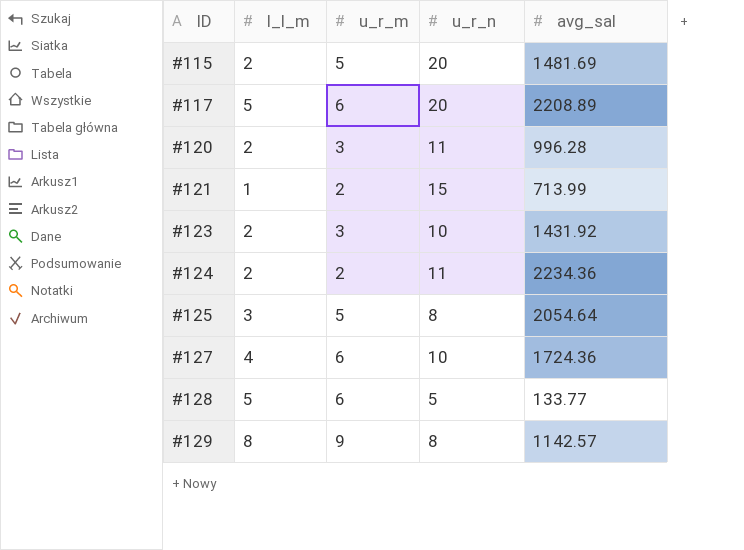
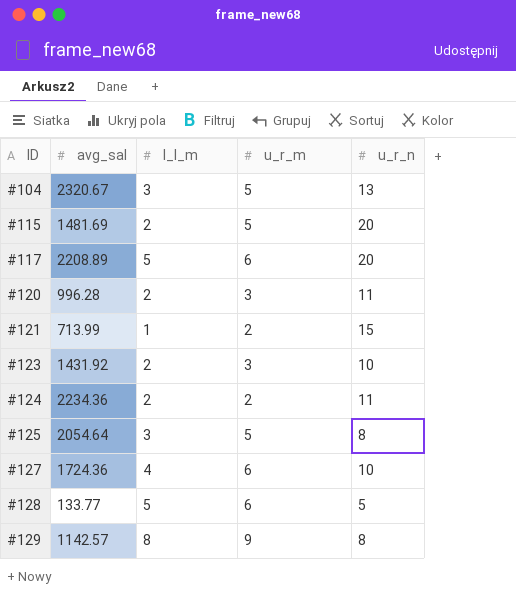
column avg_sal | position: 5 -> 2
row #104: none -> 2320.67 | 3 | 5 | 13

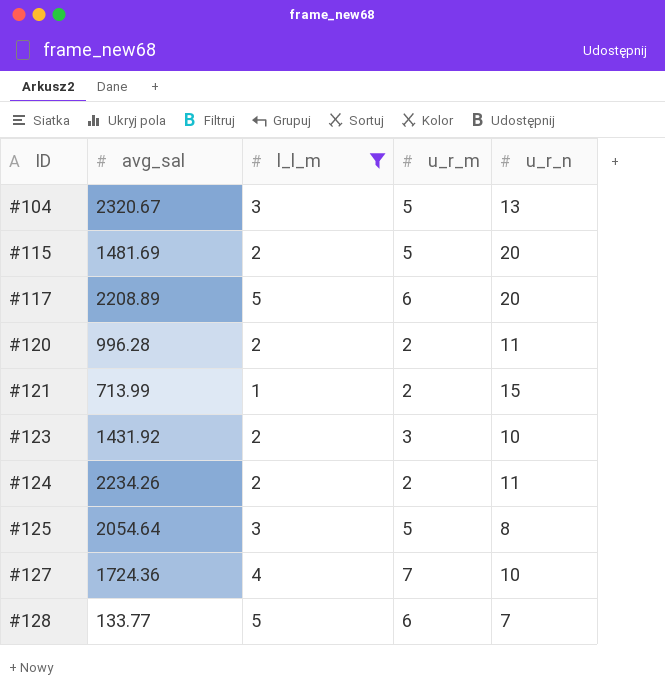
filter: none -> l_l_m != 8
#120 | u_r_m: 3 -> 2
#124 | avg_sal: 2234.36 -> 2234.26
#127 | u_r_m: 6 -> 7
#128 | u_r_n: 5 -> 7

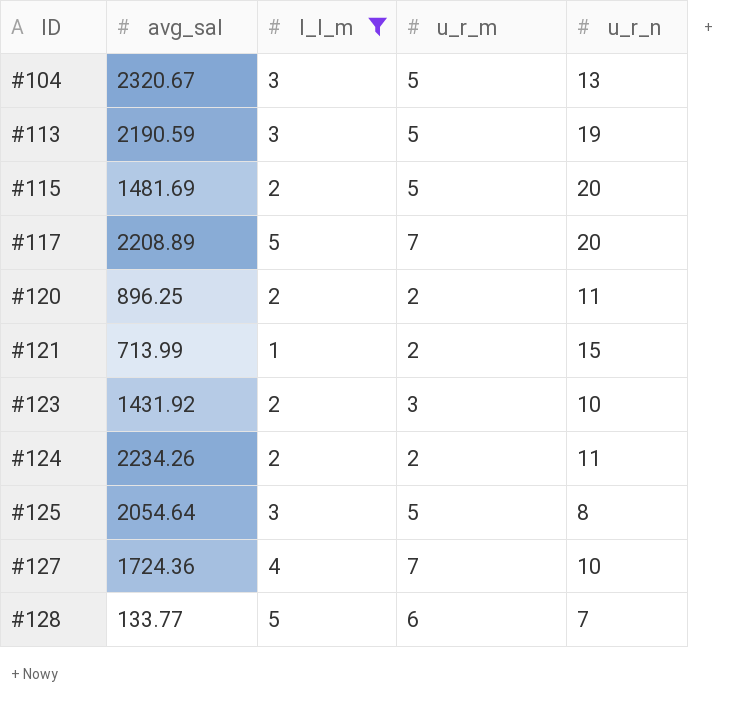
row #113: none -> 2190.59 | 3 | 5 | 19
#117 | u_r_m: 6 -> 7
#120 | avg_sal: 996.28 -> 896.25

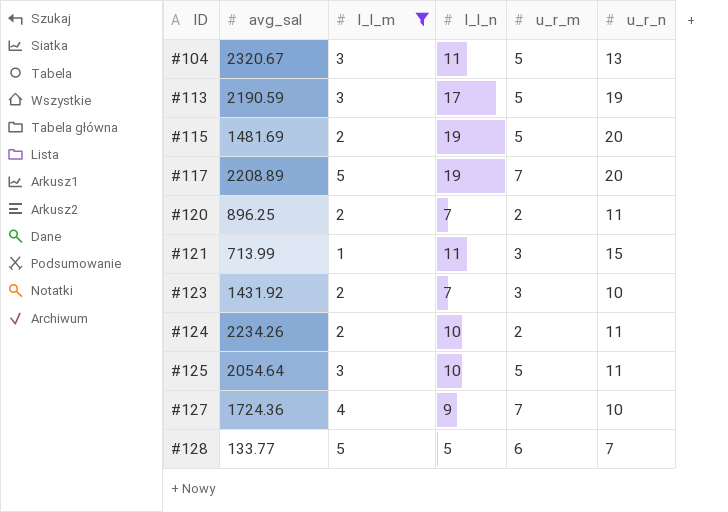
column l_l_n | position: none -> 4
#121 | u_r_m: 2 -> 3
#125 | u_r_n: 8 -> 11

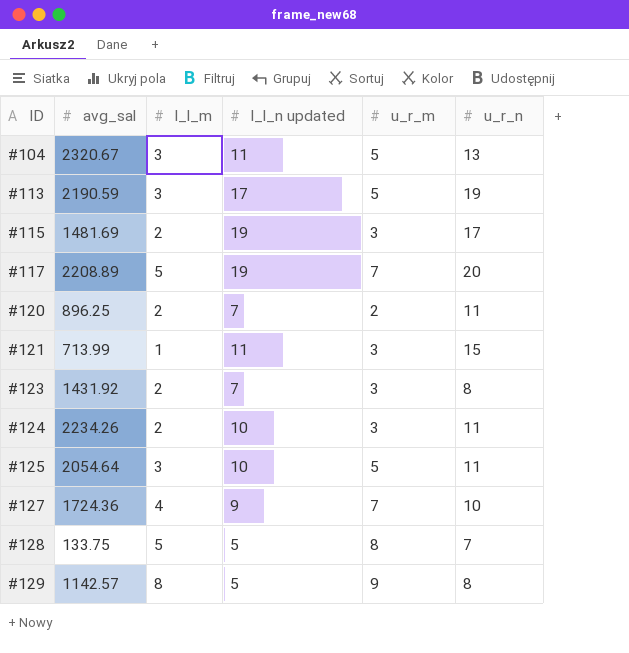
filter: l_l_m != 8 -> none
column name: l_l_n -> l_l_n updated
#115 | u_r_m: 5 -> 3
#115 | u_r_n: 20 -> 17
#123 | u_r_n: 10 -> 8
#124 | u_r_m: 2 -> 3
#128 | avg_sal: 133.77 -> 133.75
#128 | u_r_m: 6 -> 8

